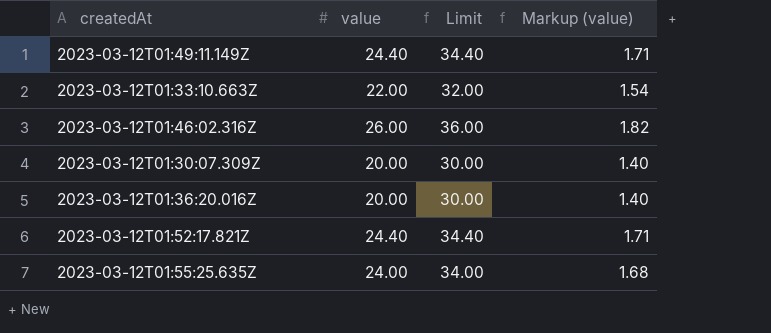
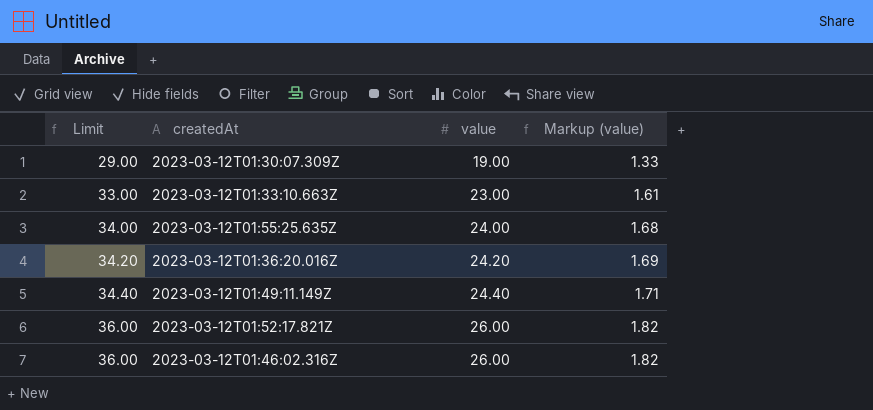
row order: none -> Limit ascending
column Limit | position: 3 -> 1
2023-03-12T01:30:07.309Z | Limit: 30.00 -> 29.00
2023-03-12T01:30:07.309Z | value: 20.00 -> 19.00
2023-03-12T01:30:07.309Z | Markup (value): 1.40 -> 1.33
2023-03-12T01:33:10.663Z | Limit: 32.00 -> 33.00
2023-03-12T01:33:10.663Z | value: 22.00 -> 23.00
2023-03-12T01:33:10.663Z | Markup (value): 1.54 -> 1.61
2023-03-12T01:36:20.016Z | Limit: 30.00 -> 34.20
2023-03-12T01:36:20.016Z | value: 20.00 -> 24.20
2023-03-12T01:36:20.016Z | Markup (value): 1.40 -> 1.69
2023-03-12T01:52:17.821Z | Limit: 34.40 -> 36.00
2023-03-12T01:52:17.821Z | value: 24.40 -> 26.00
2023-03-12T01:52:17.821Z | Markup (value): 1.71 -> 1.82

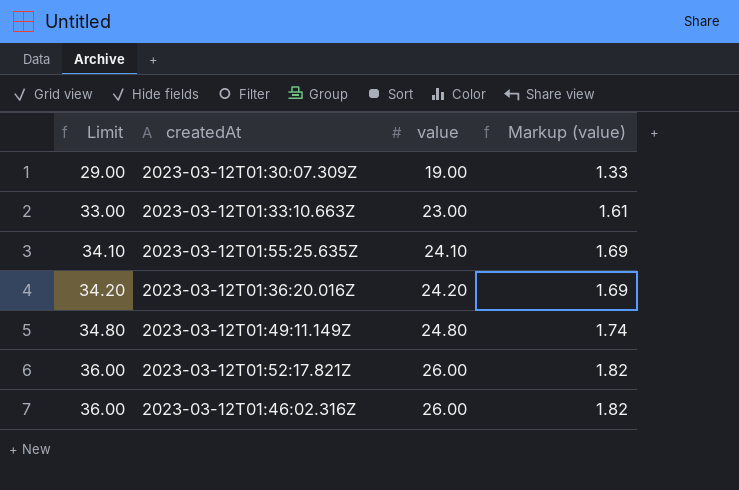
2023-03-12T01:55:25.635Z | Limit: 34.00 -> 34.10
2023-03-12T01:55:25.635Z | value: 24.00 -> 24.10
2023-03-12T01:55:25.635Z | Markup (value): 1.68 -> 1.69
2023-03-12T01:49:11.149Z | Limit: 34.40 -> 34.80
2023-03-12T01:49:11.149Z | value: 24.40 -> 24.80
2023-03-12T01:49:11.149Z | Markup (value): 1.71 -> 1.74

